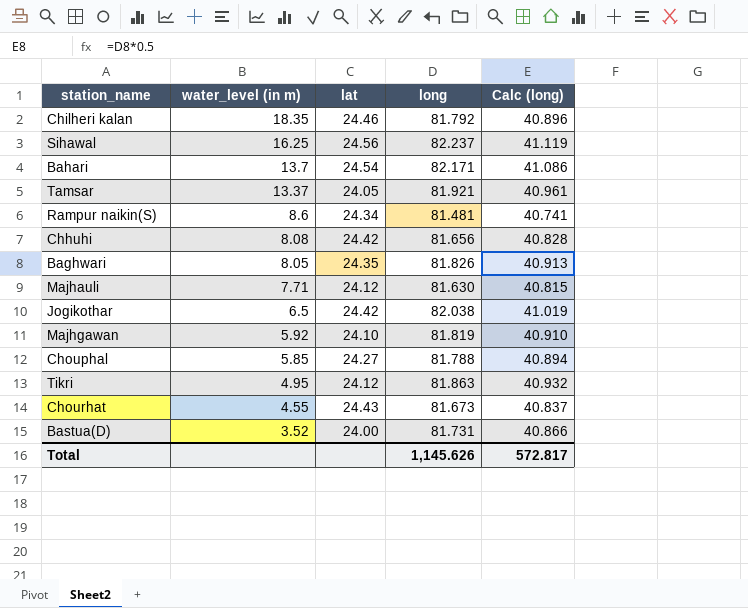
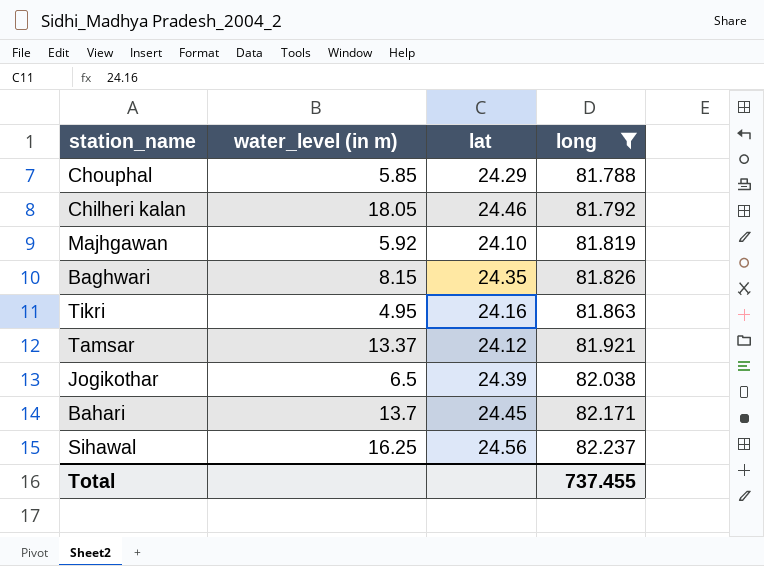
filter: none -> long >= 81.788
row order: water_level (in m) descending -> long ascending
column Calc (long) | formula: [long] * 0.5 -> none
Chouphal | lat: 24.27 -> 24.29
Chilheri kalan | water_level (in m): 18.35 -> 18.05
Baghwari | water_level (in m): 8.05 -> 8.15
Tikri | lat: 24.12 -> 24.16
Tamsar | lat: 24.05 -> 24.12
Jogikothar | lat: 24.42 -> 24.39
Bahari | lat: 24.54 -> 24.45
Total | long: 1,145.626 -> 737.455

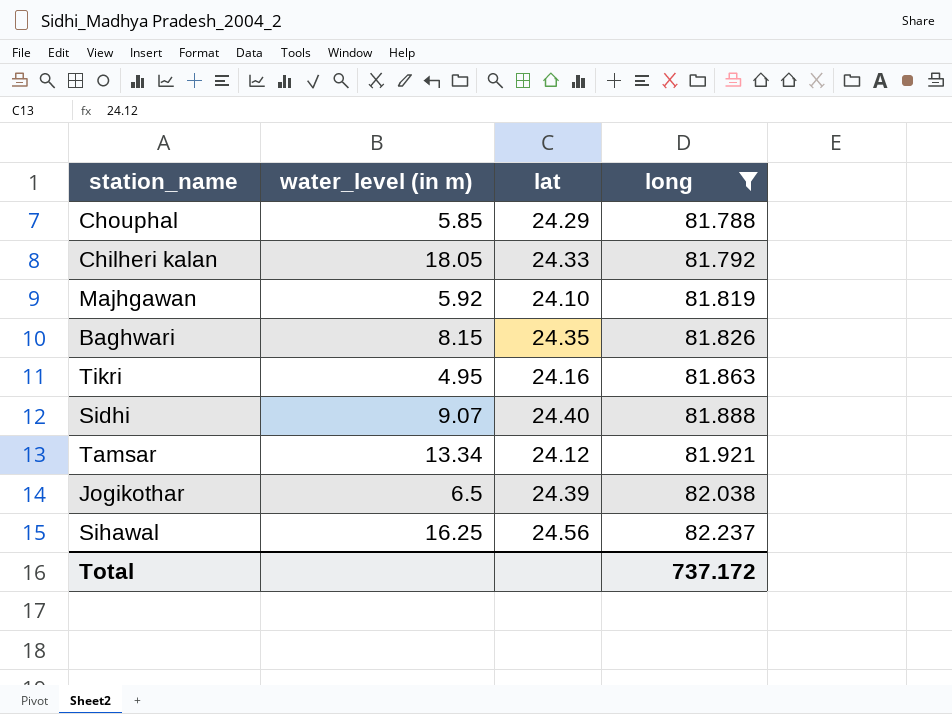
row Bahari: 13.7 | 24.45 | 82.171 -> none
Chilheri kalan | lat: 24.46 -> 24.33
row Sidhi: none -> 9.07 | 24.40 | 81.888
Tamsar | water_level (in m): 13.37 -> 13.34
Total | long: 737.455 -> 737.172

